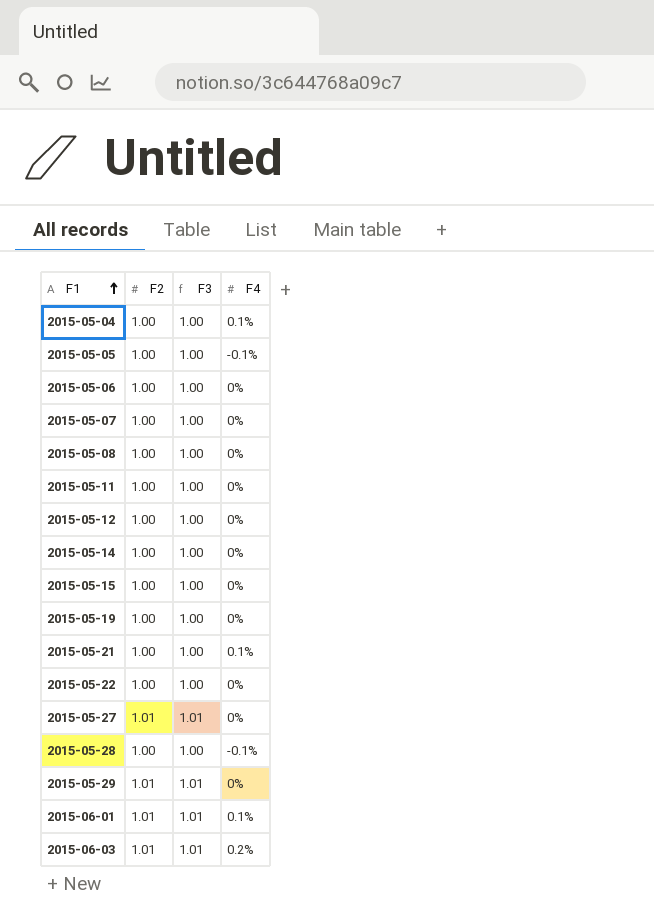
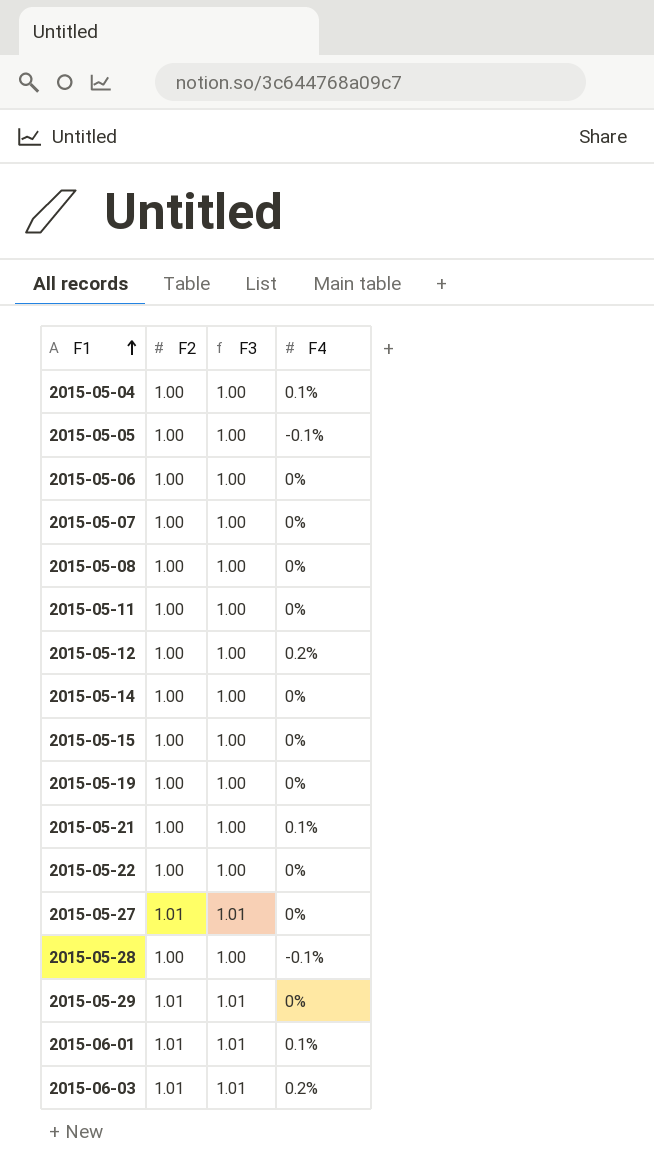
2015-05-12 | F4: 0% -> 0.2%

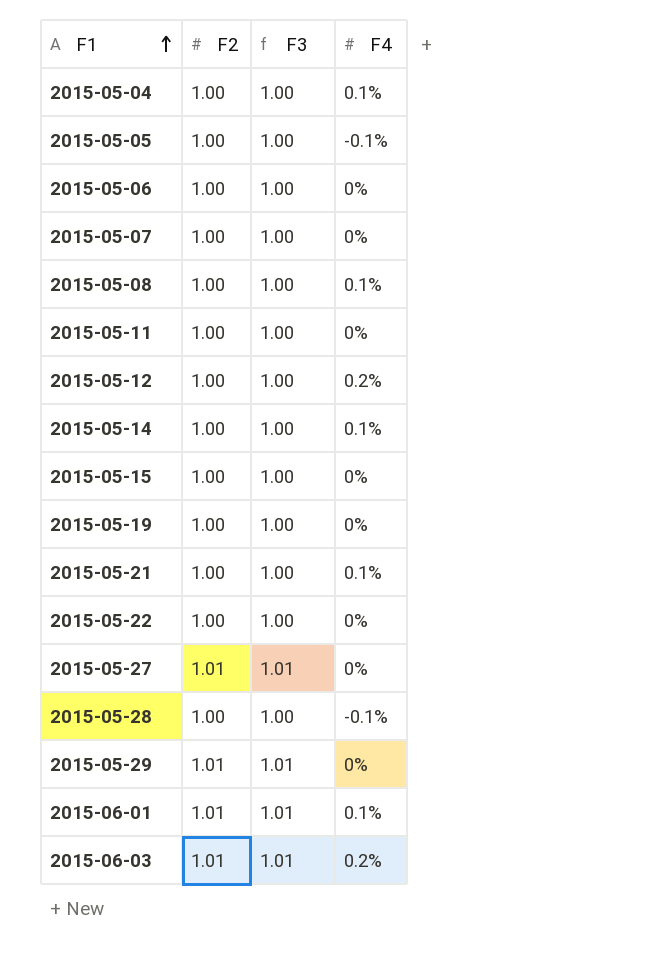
2015-05-08 | F4: 0% -> 0.1%
2015-05-14 | F4: 0% -> 0.1%

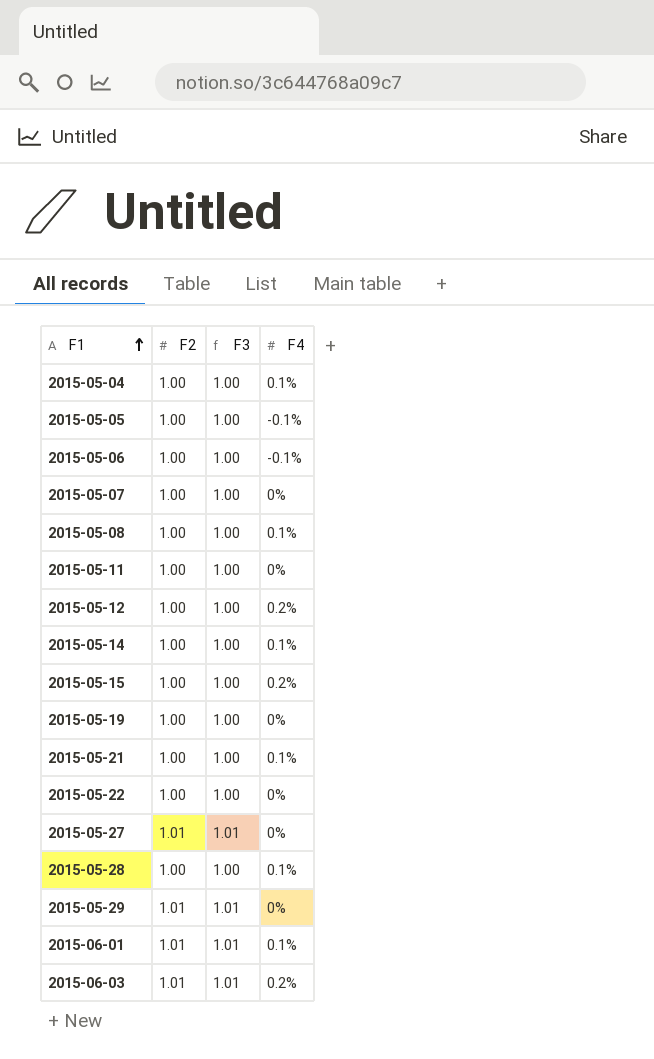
2015-05-06 | F4: 0% -> -0.1%
2015-05-15 | F4: 0% -> 0.2%
2015-05-28 | F4: -0.1% -> 0.1%

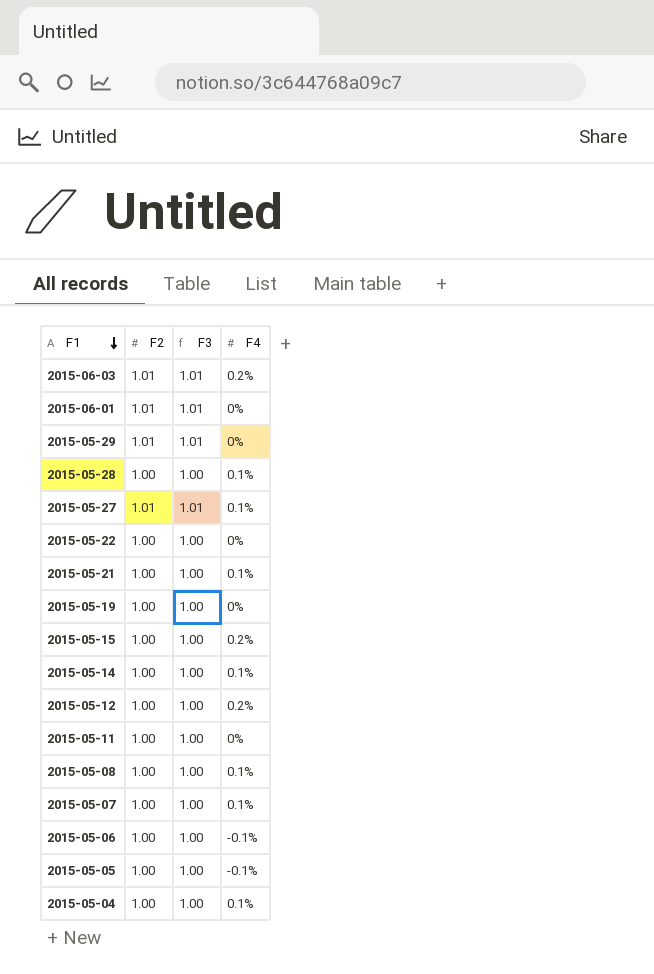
row order: F1 ascending -> F1 descending
2015-06-01 | F4: 0.1% -> 0%
2015-05-27 | F4: 0% -> 0.1%
2015-05-07 | F4: 0% -> 0.1%

